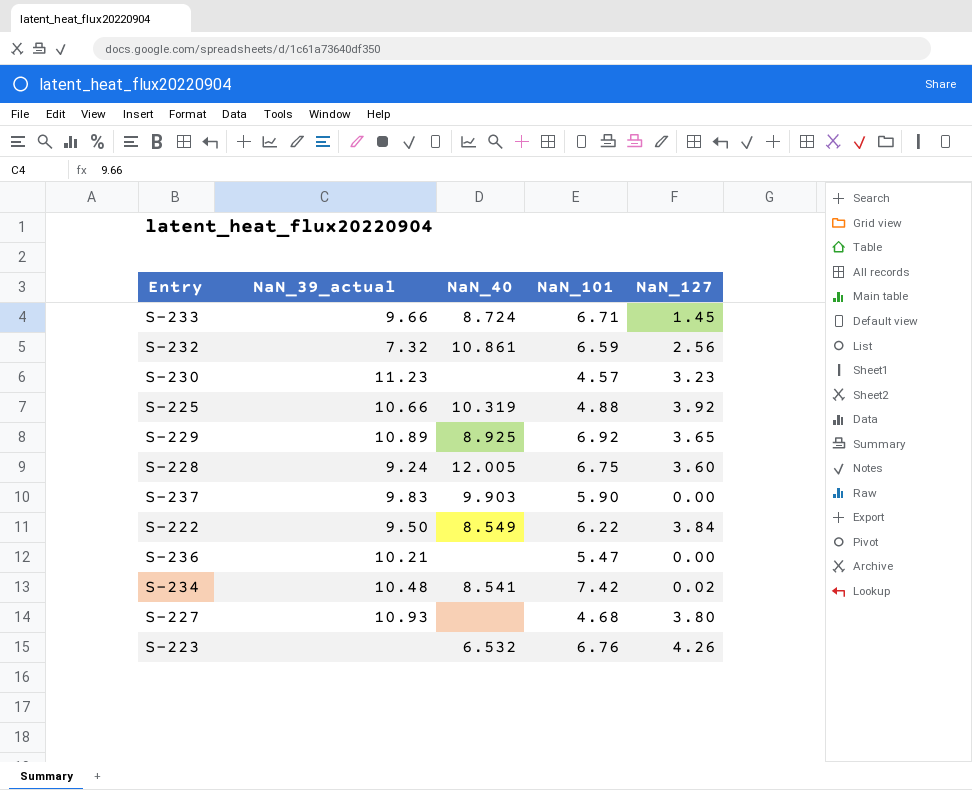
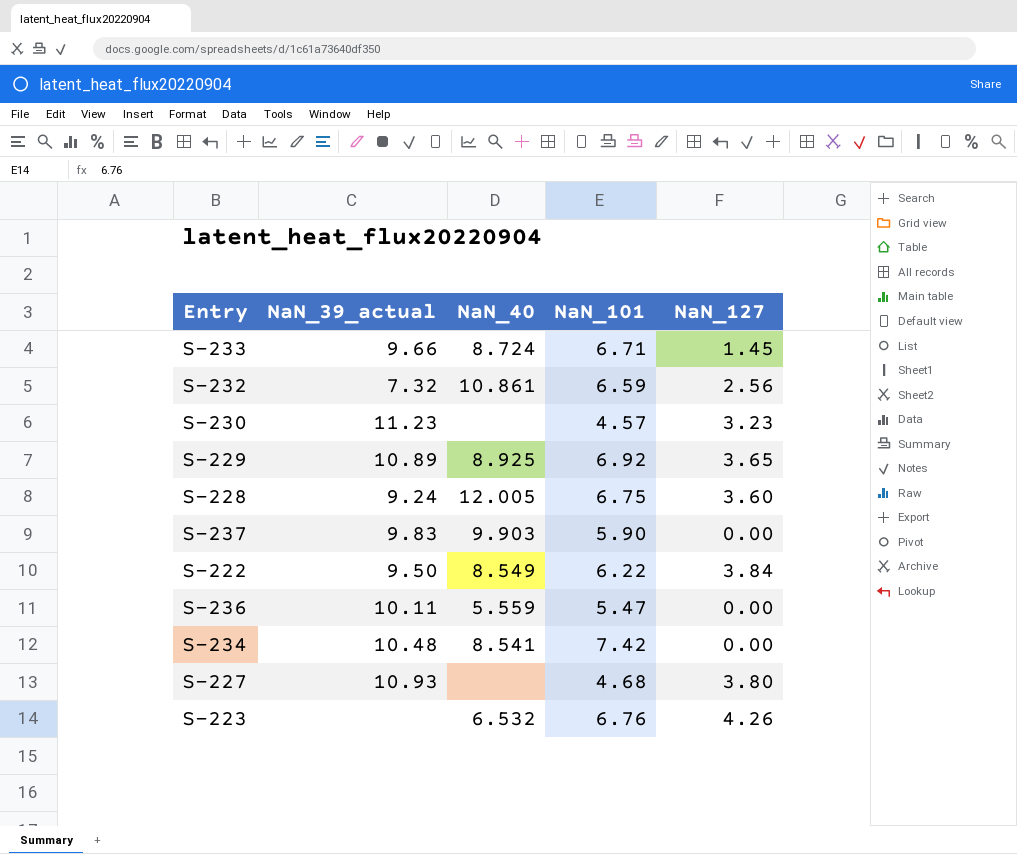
row S-225: 10.66 | 10.319 | 4.88 | 3.92 -> none
S-236 | NaN_39_actual: 10.21 -> 10.11
S-236 | NaN_40: none -> 5.559
S-234 | NaN_127: 0.02 -> 0.00

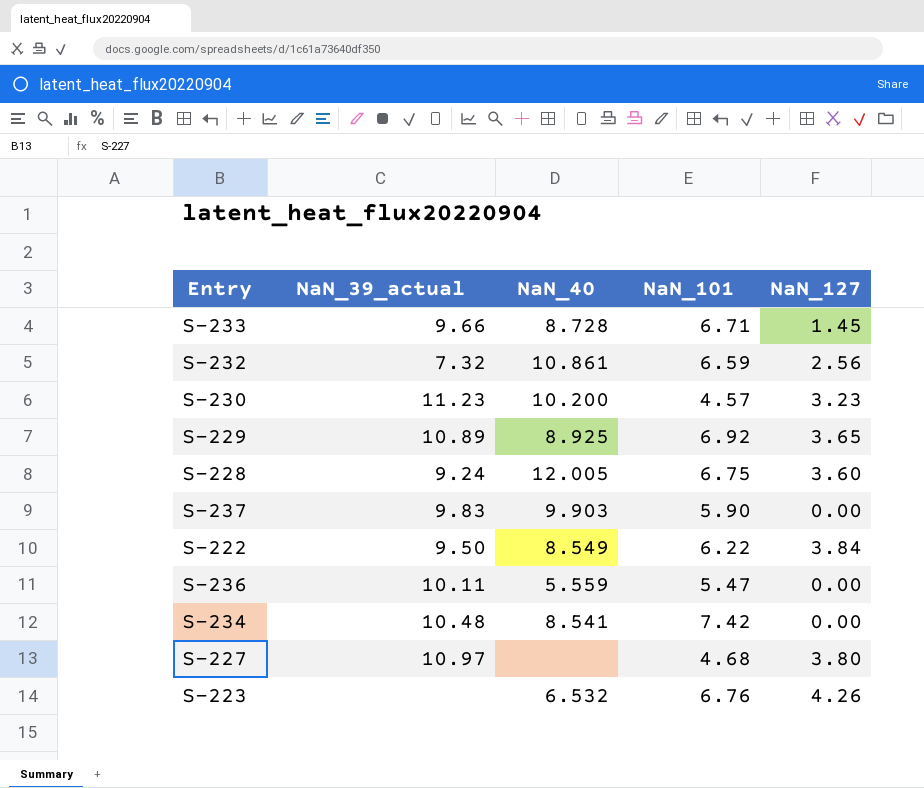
S-233 | NaN_40: 8.724 -> 8.728
S-230 | NaN_40: none -> 10.200
S-227 | NaN_39_actual: 10.93 -> 10.97

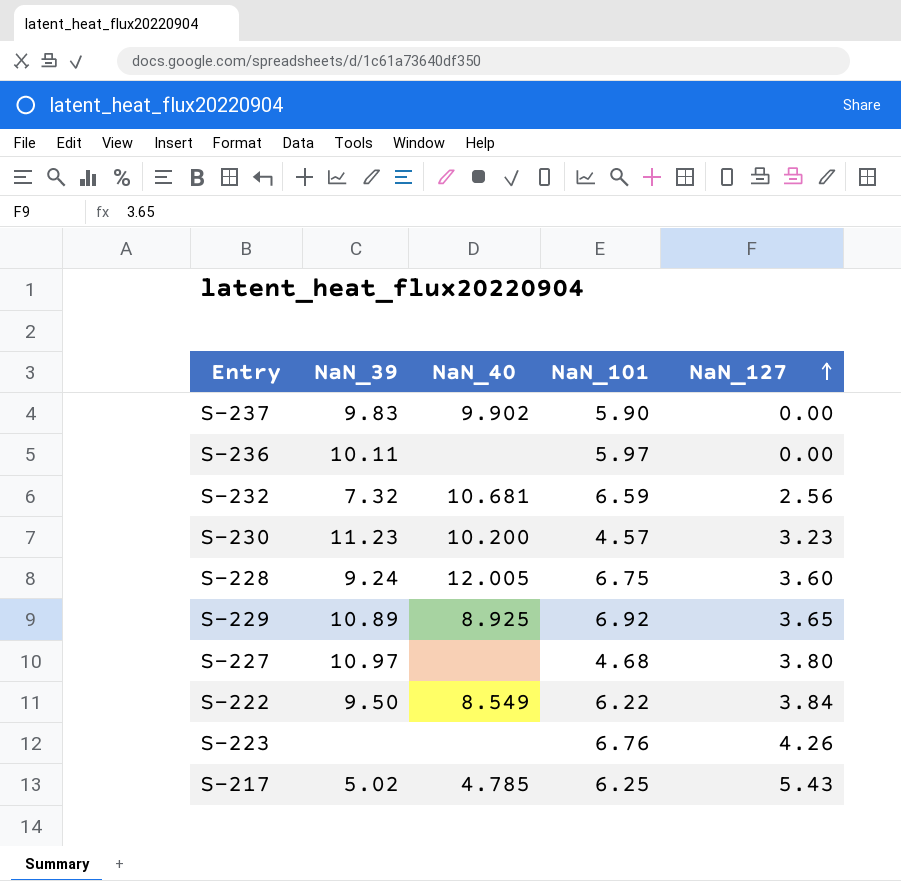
row order: none -> NaN_127 ascending
column name: NaN_39_actual -> NaN_39
row S-233: 9.66 | 8.728 | 6.71 | 1.45 -> none
row S-234: 10.48 | 8.541 | 7.42 | 0.00 -> none
S-237 | NaN_40: 9.903 -> 9.902
S-236 | NaN_40: 5.559 -> none
S-236 | NaN_101: 5.47 -> 5.97
S-232 | NaN_40: 10.861 -> 10.681
S-223 | NaN_40: 6.532 -> none
row S-217: none -> 5.02 | 4.785 | 6.25 | 5.43

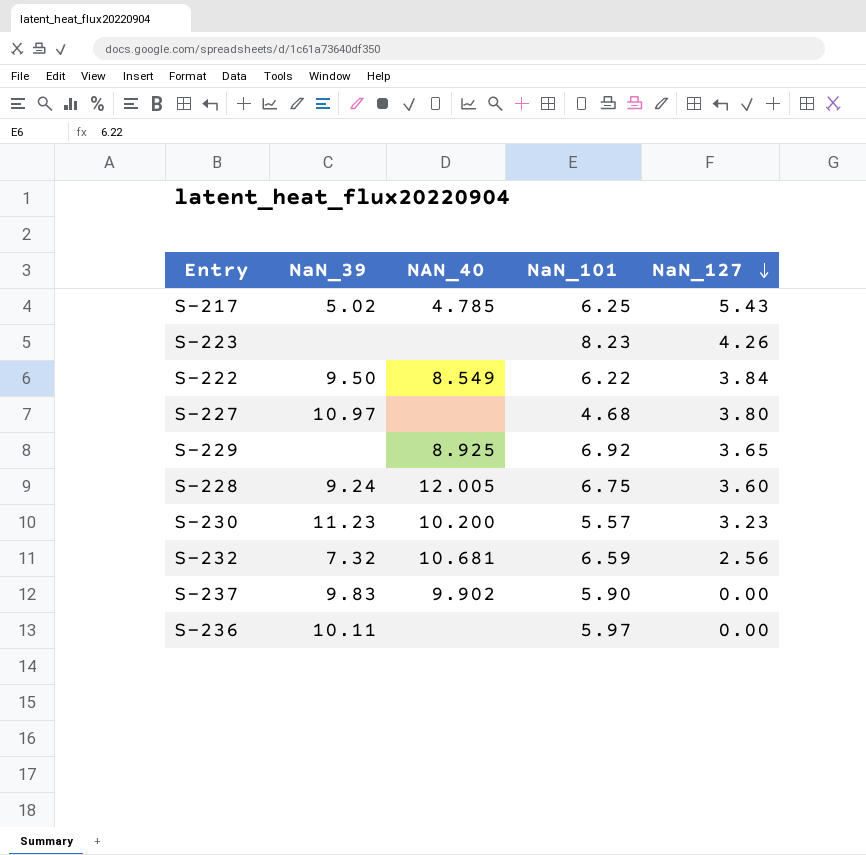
row order: NaN_127 ascending -> NaN_127 descending
column name: NaN_40 -> NAN_40
S-223 | NaN_101: 6.76 -> 8.23
S-229 | NaN_39: 10.89 -> none
S-230 | NaN_101: 4.57 -> 5.57

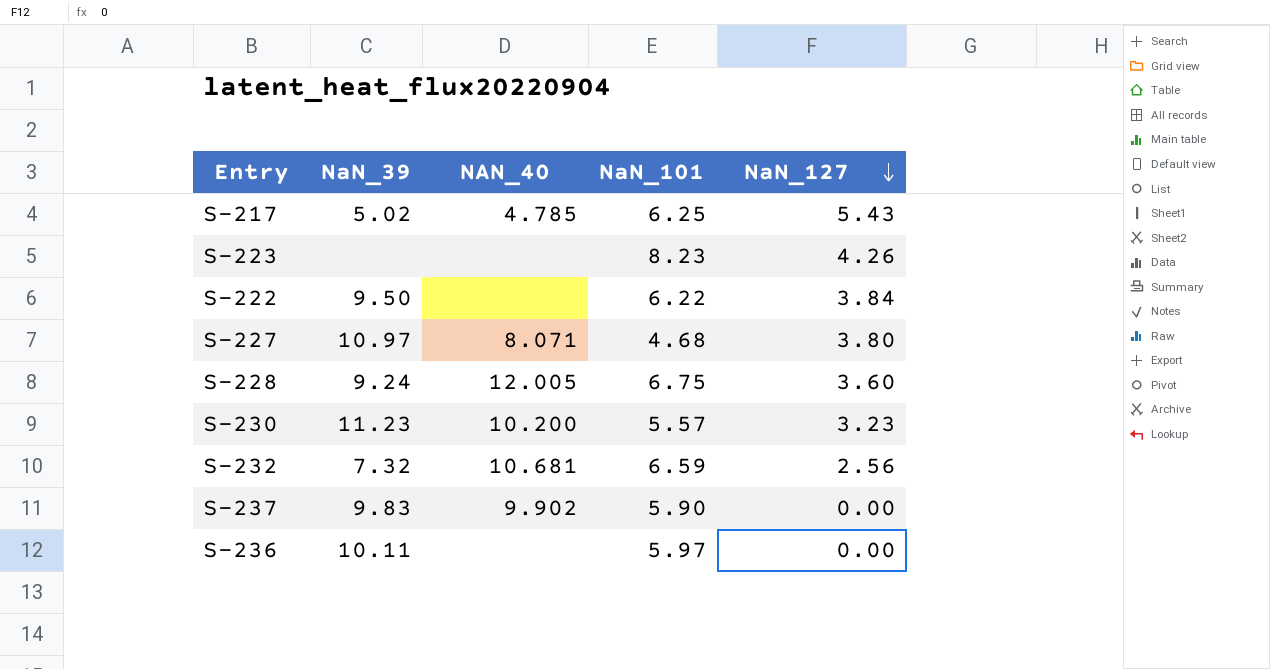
row S-229: none | 8.925 | 6.92 | 3.65 -> none
S-222 | NAN_40: 8.549 -> none
S-227 | NAN_40: none -> 8.071

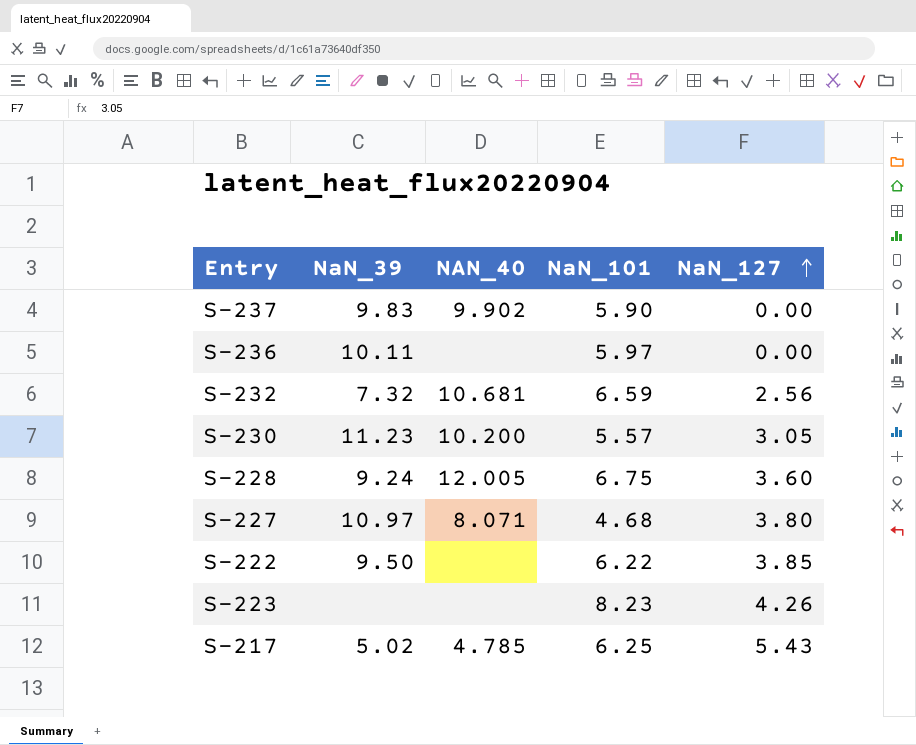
row order: NaN_127 descending -> NaN_127 ascending
S-230 | NaN_127: 3.23 -> 3.05
S-222 | NaN_127: 3.84 -> 3.85

